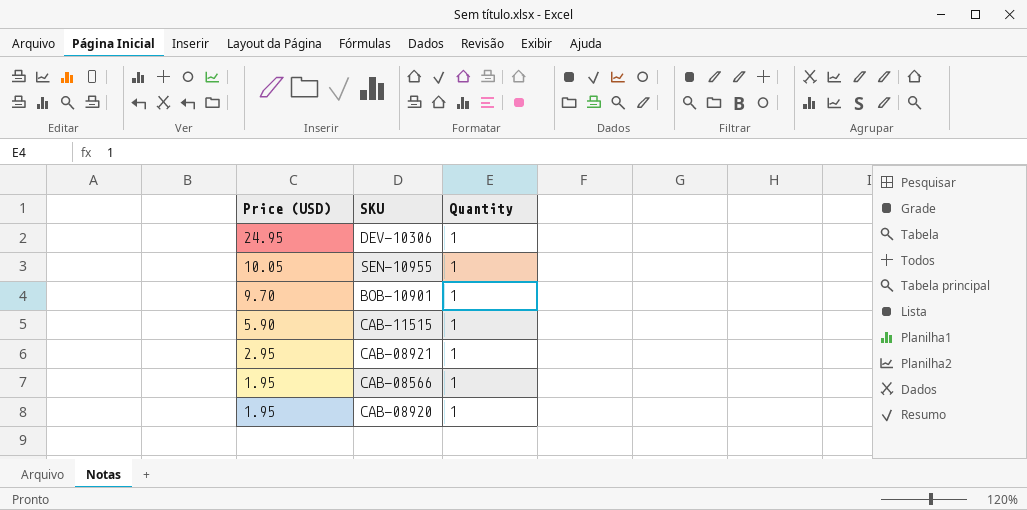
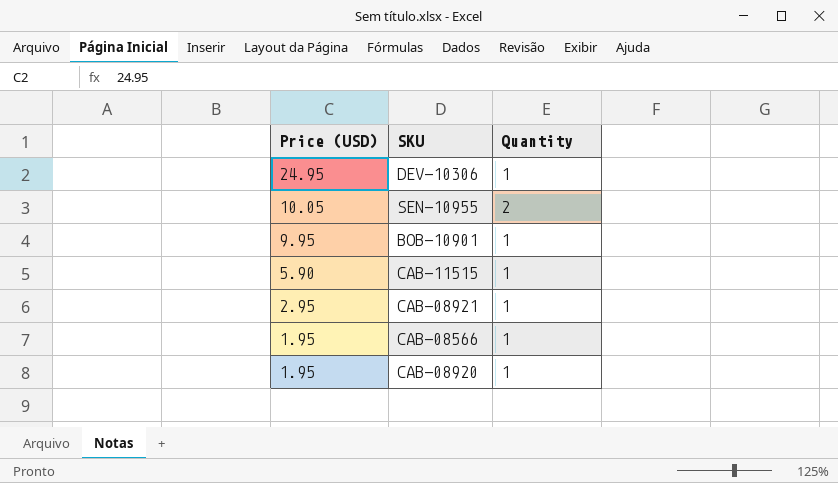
SEN-10955 | Quantity: 1 -> 2
BOB-10901 | Price (USD): 9.70 -> 9.95

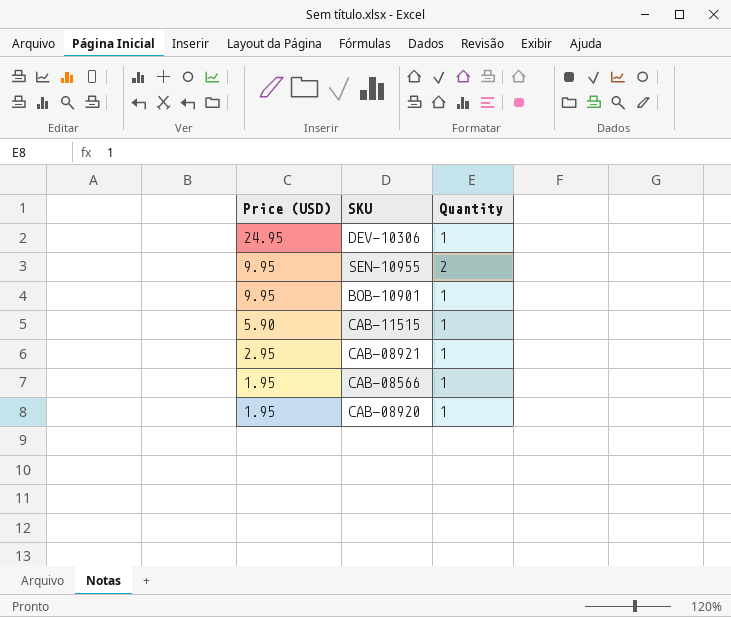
SEN-10955 | Price (USD): 10.05 -> 9.95

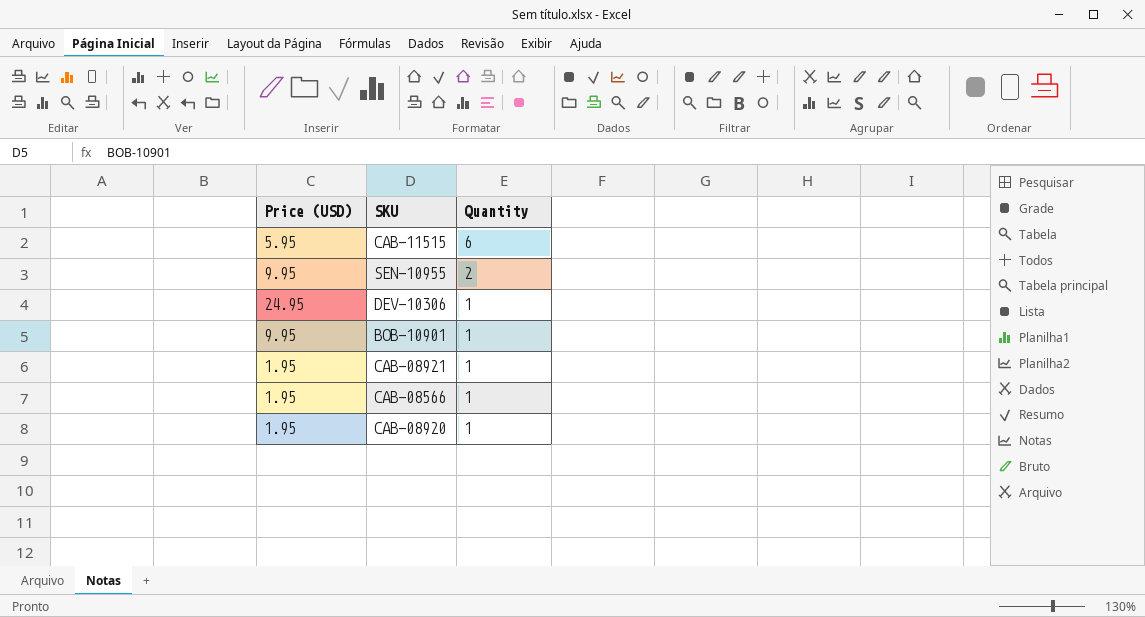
row order: Price (USD) descending -> Quantity descending
CAB-11515 | Price (USD): 5.90 -> 5.95
CAB-11515 | Quantity: 1 -> 6
CAB-08921 | Price (USD): 2.95 -> 1.95

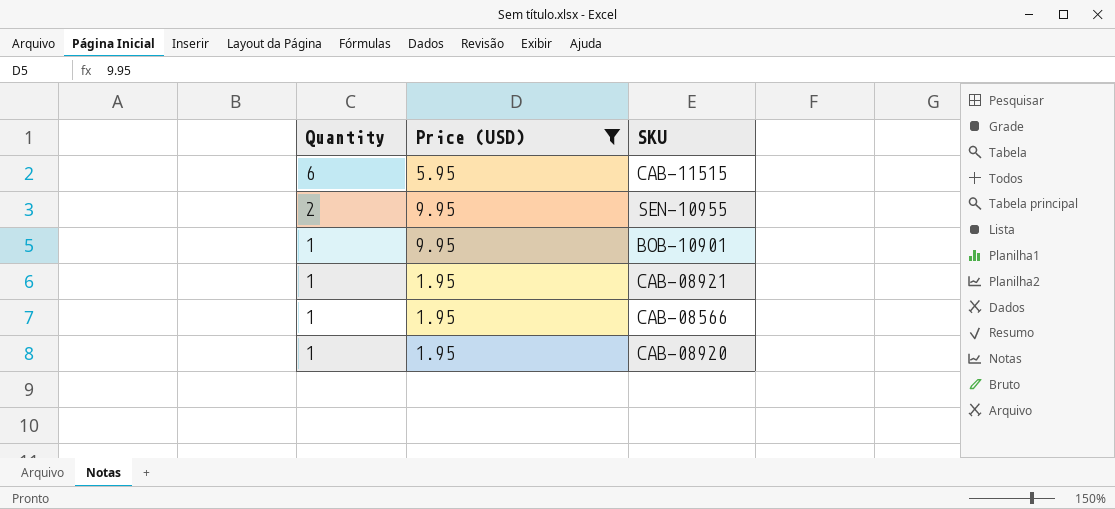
filter: none -> Price (USD) != 24.95
column Quantity | position: 3 -> 1

